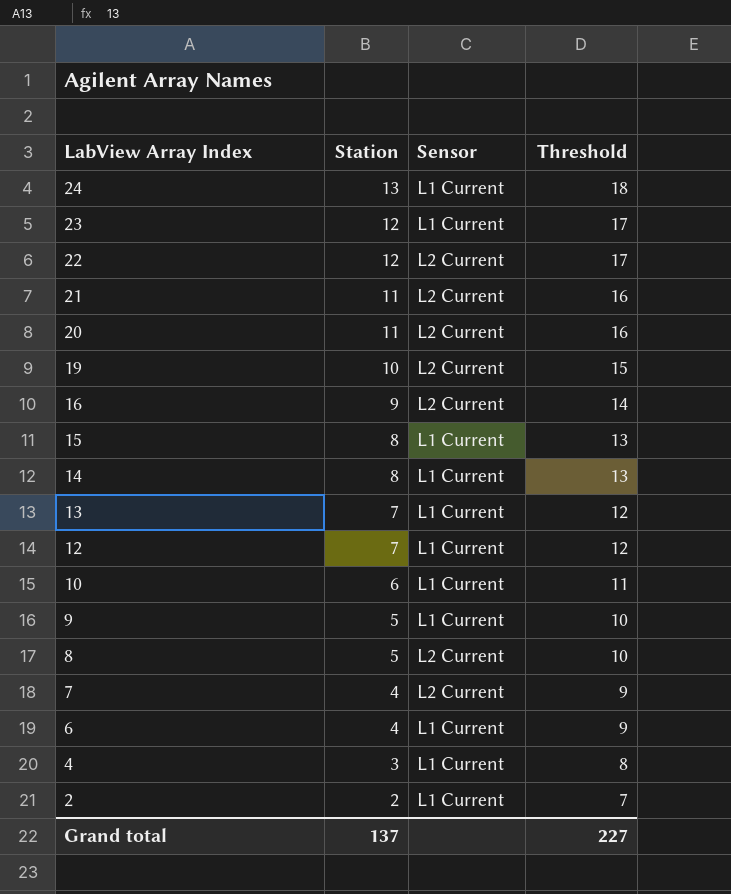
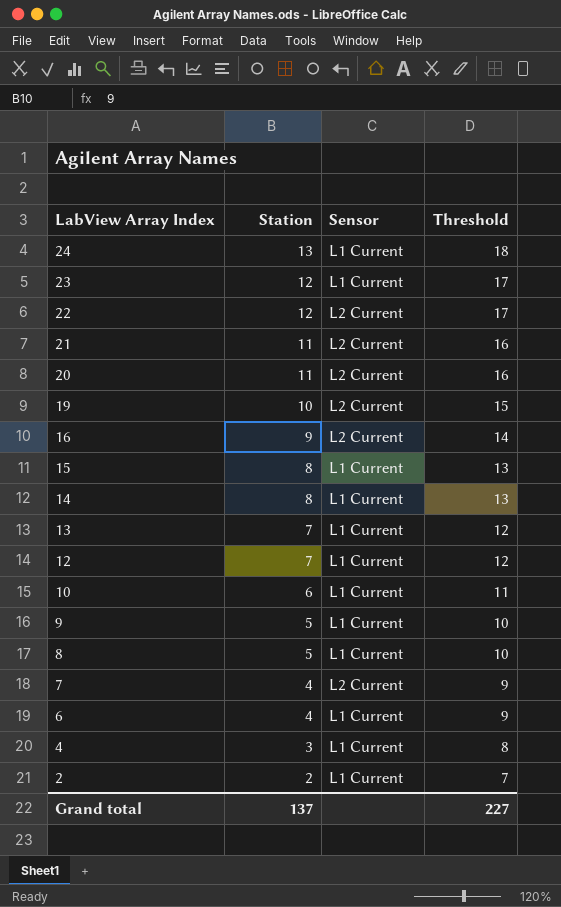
8 | Sensor: L2 Current -> L1 Current

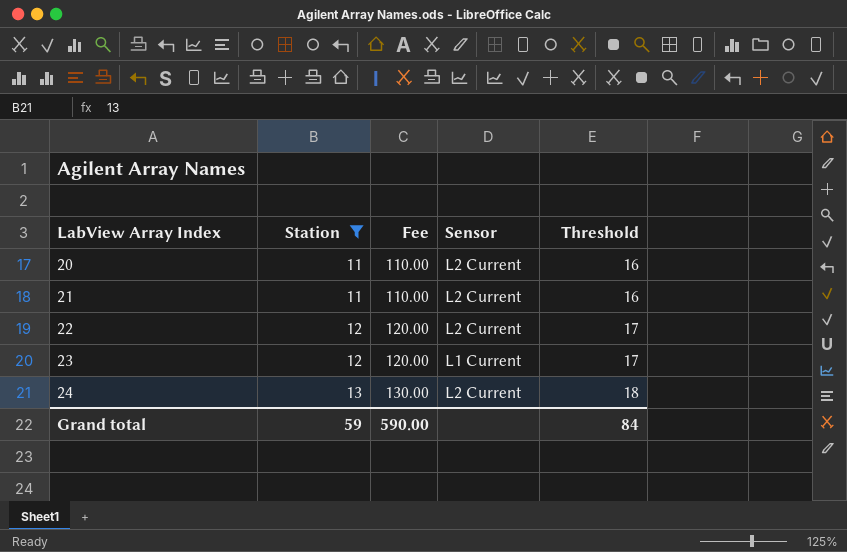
filter: none -> Station >= 11
row order: LabView Array Index descending -> LabView Array Index ascending
column Fee | formula: none -> [Station] * 10
24 | Sensor: L1 Current -> L2 Current
Grand total | Station: 137 -> 59
Grand total | Threshold: 227 -> 84

